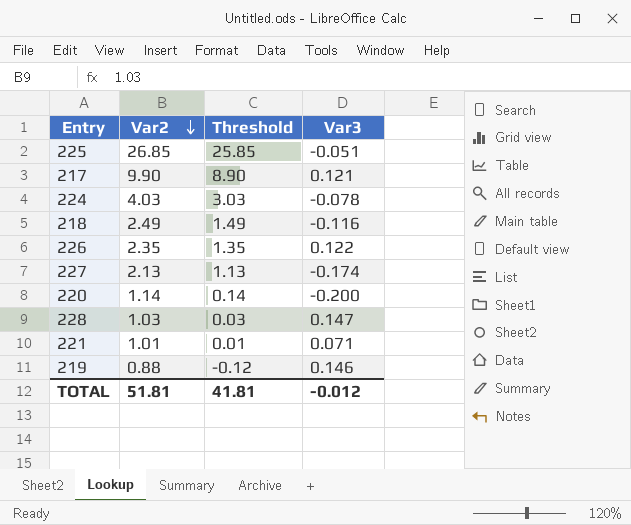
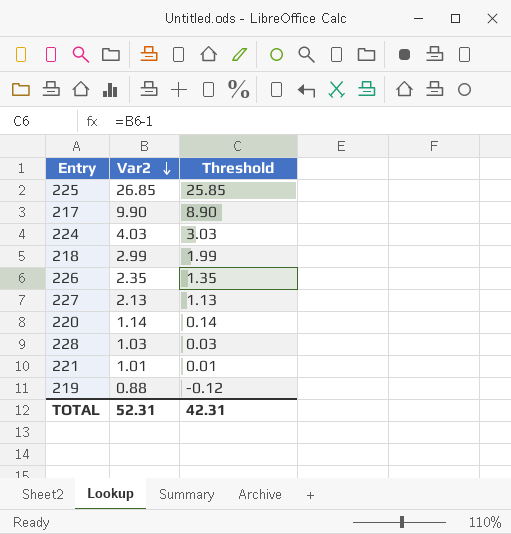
column Var3 | position: 4 -> none
218 | Var2: 2.49 -> 2.99
218 | Threshold: 1.49 -> 1.99
TOTAL | Var2: 51.81 -> 52.31
TOTAL | Threshold: 41.81 -> 42.31

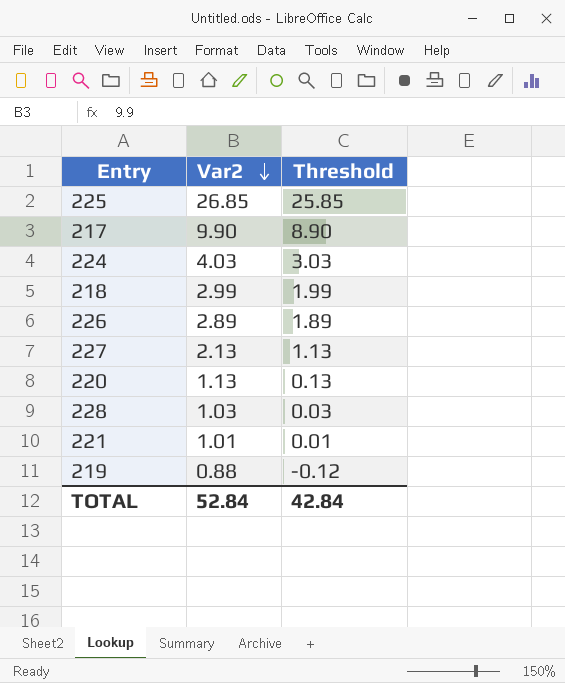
226 | Var2: 2.35 -> 2.89
226 | Threshold: 1.35 -> 1.89
220 | Var2: 1.14 -> 1.13
220 | Threshold: 0.14 -> 0.13
TOTAL | Var2: 52.31 -> 52.84
TOTAL | Threshold: 42.31 -> 42.84

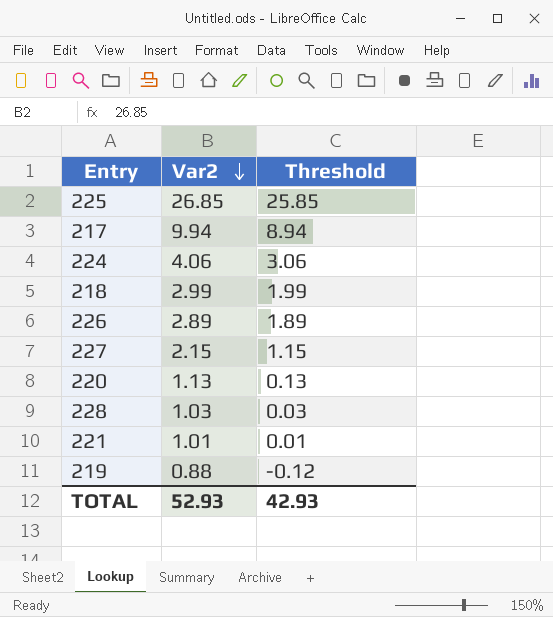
217 | Var2: 9.90 -> 9.94
217 | Threshold: 8.90 -> 8.94
224 | Var2: 4.03 -> 4.06
224 | Threshold: 3.03 -> 3.06
227 | Var2: 2.13 -> 2.15
227 | Threshold: 1.13 -> 1.15
TOTAL | Var2: 52.84 -> 52.93
TOTAL | Threshold: 42.84 -> 42.93

